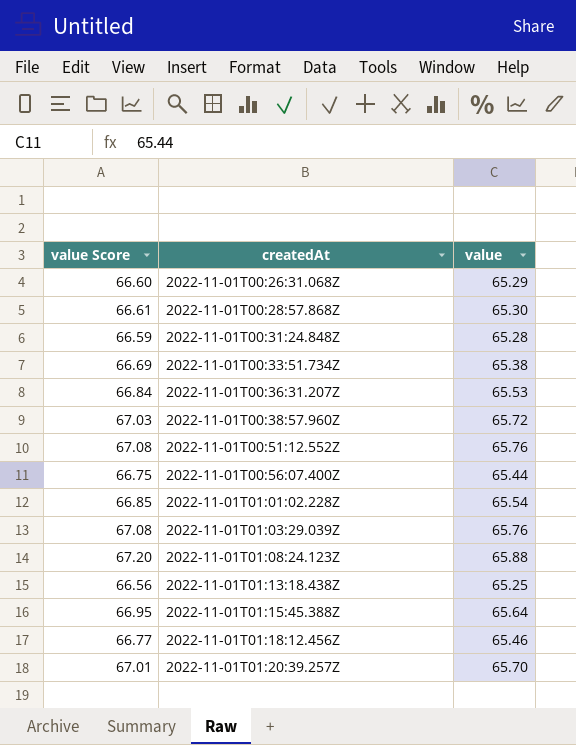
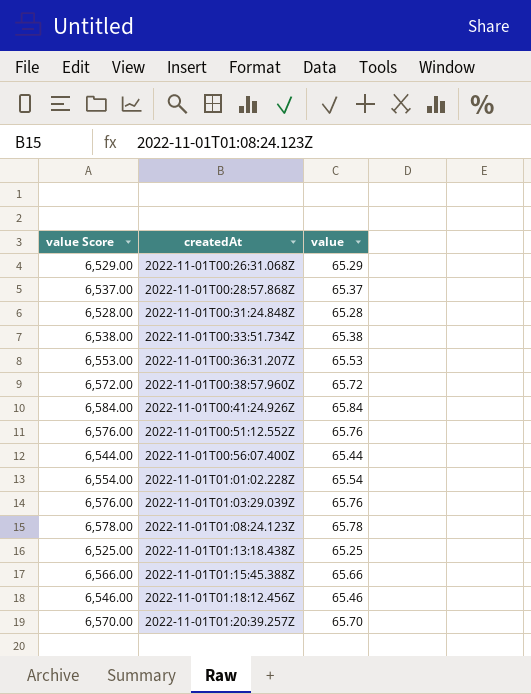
column value Score | formula: [value] * 1.02 -> [value] * 100
2022-11-01T00:28:57.868Z | value: 65.30 -> 65.37
row 2022-11-01T00:41:24.926Z: none -> 6,584.00 | 65.84
2022-11-01T01:08:24.123Z | value: 65.88 -> 65.78
2022-11-01T01:15:45.388Z | value: 65.64 -> 65.66

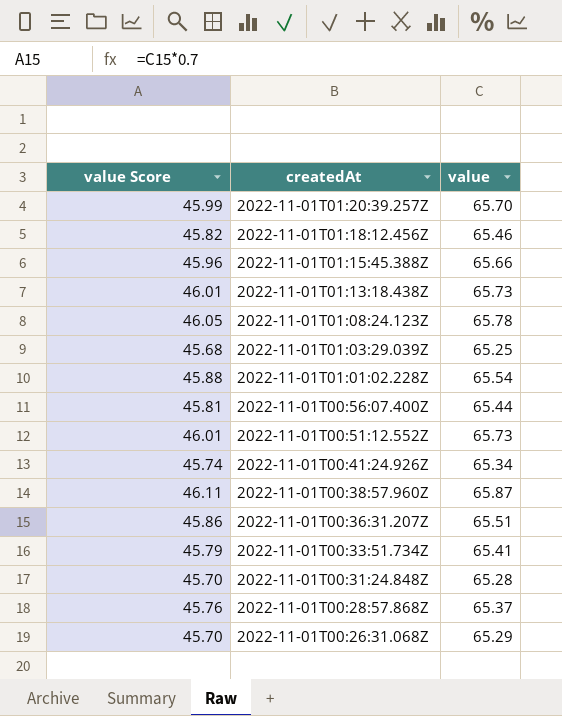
row order: createdAt ascending -> createdAt descending
column value Score | formula: [value] * 100 -> [value] * 0.7
2022-11-01T01:13:18.438Z | value: 65.25 -> 65.73
2022-11-01T01:03:29.039Z | value: 65.76 -> 65.25
2022-11-01T00:51:12.552Z | value: 65.76 -> 65.73
2022-11-01T00:41:24.926Z | value: 65.84 -> 65.34
2022-11-01T00:38:57.960Z | value: 65.72 -> 65.87
2022-11-01T00:36:31.207Z | value: 65.53 -> 65.51
2022-11-01T00:33:51.734Z | value: 65.38 -> 65.41

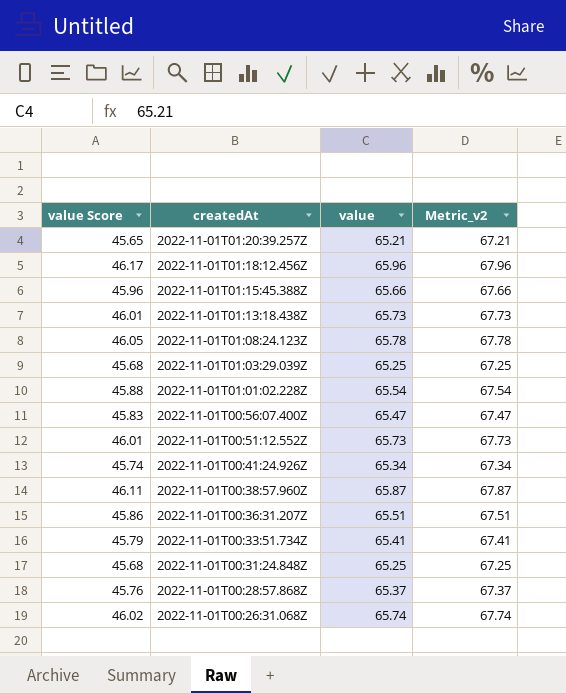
column Metric_v2 | formula: none -> [value] + 2
2022-11-01T01:20:39.257Z | value Score: 45.99 -> 45.65
2022-11-01T01:20:39.257Z | value: 65.70 -> 65.21
2022-11-01T01:18:12.456Z | value Score: 45.82 -> 46.17
2022-11-01T01:18:12.456Z | value: 65.46 -> 65.96
2022-11-01T00:56:07.400Z | value Score: 45.81 -> 45.83
2022-11-01T00:56:07.400Z | value: 65.44 -> 65.47
2022-11-01T00:31:24.848Z | value Score: 45.70 -> 45.68
2022-11-01T00:31:24.848Z | value: 65.28 -> 65.25
2022-11-01T00:26:31.068Z | value Score: 45.70 -> 46.02
2022-11-01T00:26:31.068Z | value: 65.29 -> 65.74

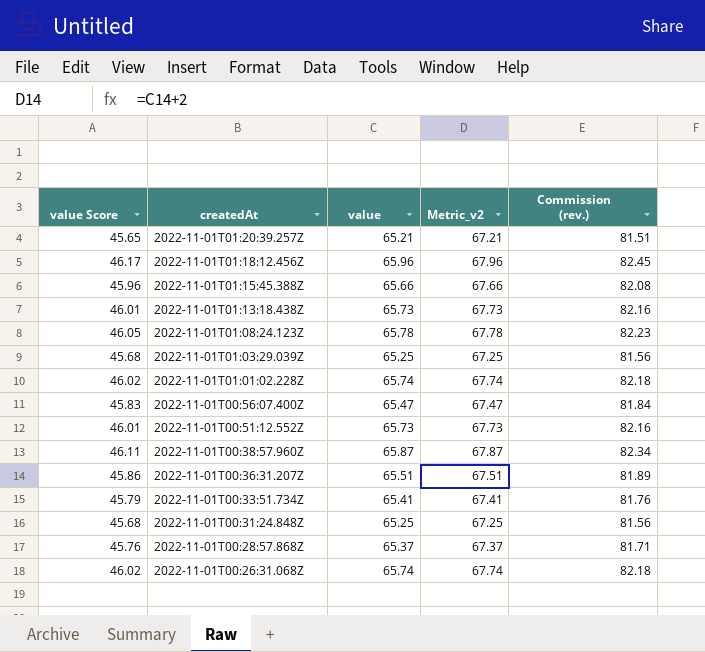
column Commission (rev.) | formula: none -> [value] * 1.25
row 2022-11-01T00:41:24.926Z: 45.74 | 65.34 | 67.34 -> none
2022-11-01T01:01:02.228Z | value Score: 45.88 -> 46.02
2022-11-01T01:01:02.228Z | value: 65.54 -> 65.74
2022-11-01T01:01:02.228Z | Metric_v2: 67.54 -> 67.74

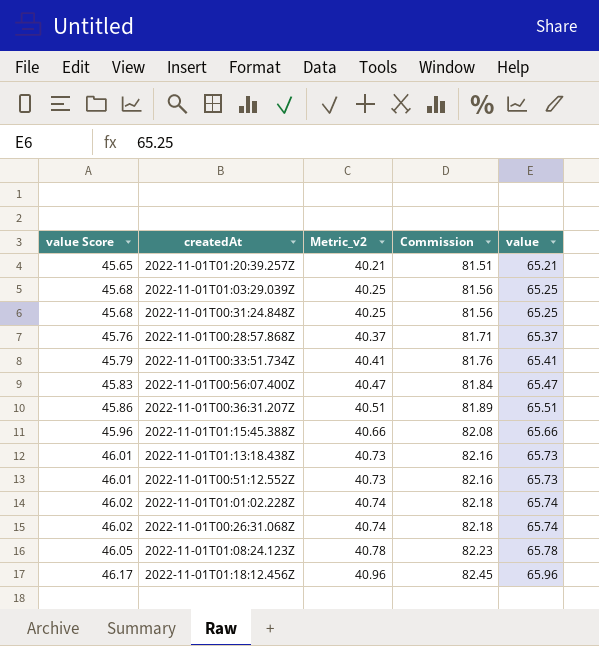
row order: createdAt descending -> value Score ascending
column Metric_v2 | formula: [value] + 2 -> [value] - 25
column name: Commission (rev.) -> Commission
column value | position: 3 -> 5
row 2022-11-01T00:38:57.960Z: 46.11 | 65.87 | 67.87 | 82.34 -> none

